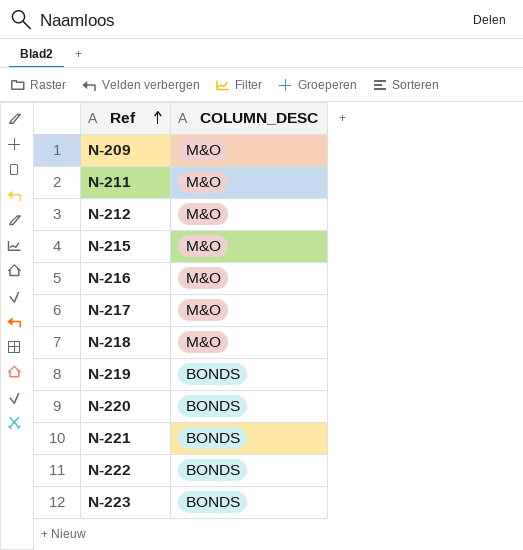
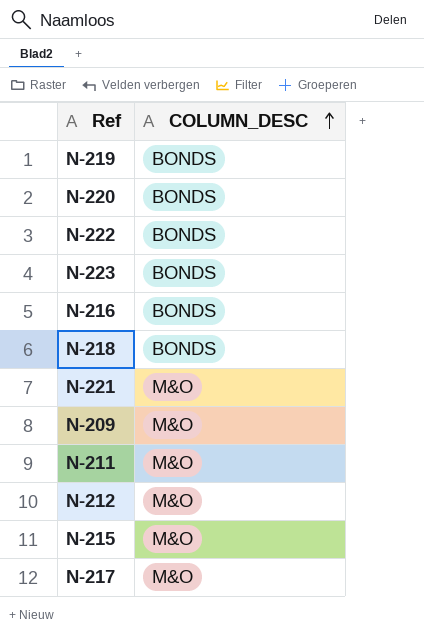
row order: Ref ascending -> COLUMN_DESC ascending
N-216 | COLUMN_DESC: M&O -> BONDS
N-218 | COLUMN_DESC: M&O -> BONDS
N-221 | COLUMN_DESC: BONDS -> M&O

